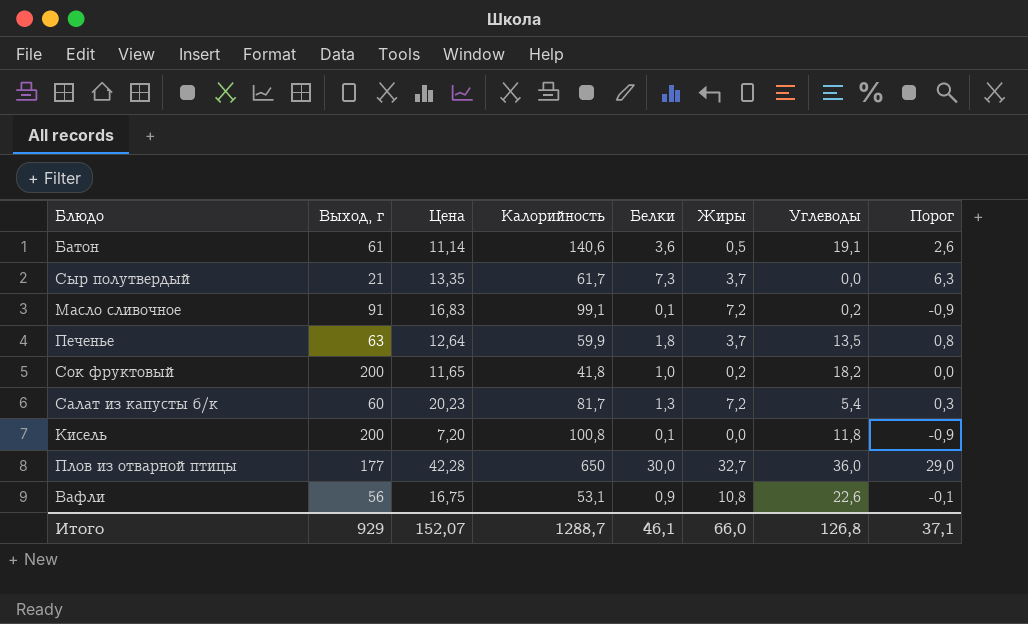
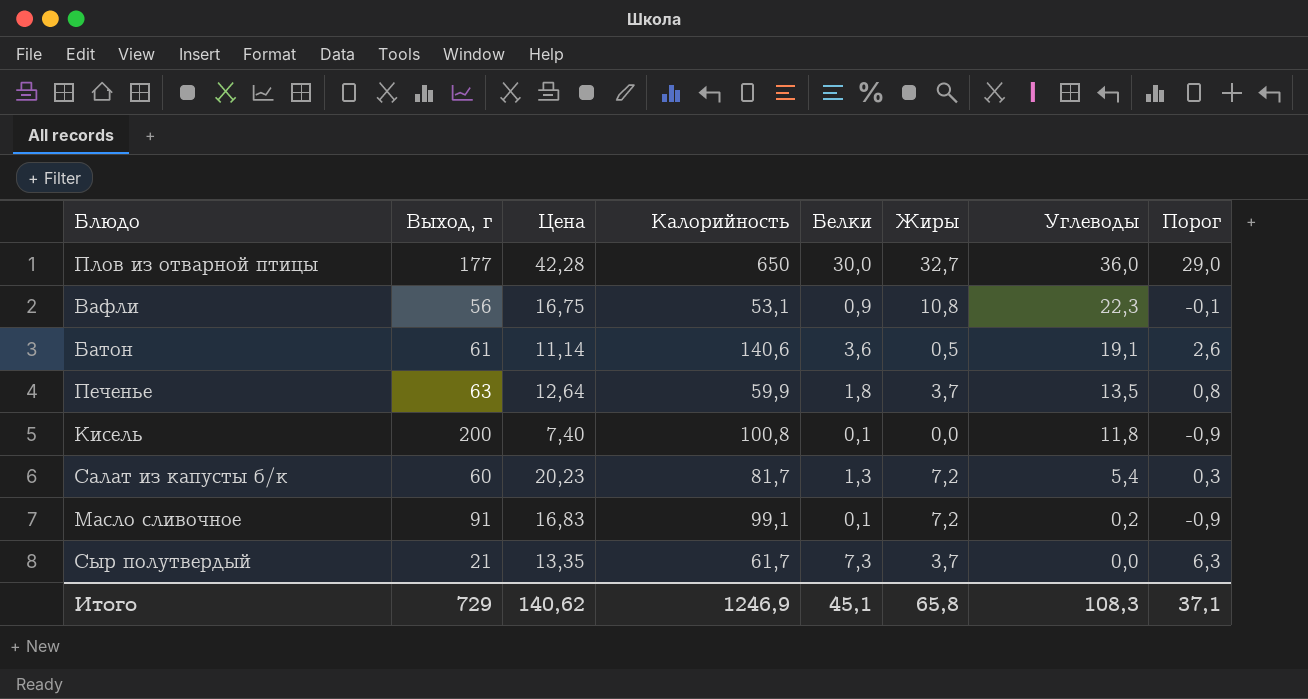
row order: none -> Углеводы descending
row Сок фруктовый: 200 | 11,65 | 41,8 | 1,0 | 0,2 | 18,2 | 0,0 -> none
Вафли | Углеводы: 22,6 -> 22,3
Кисель | Цена: 7,20 -> 7,40
Итого | Выход, г: 929 -> 729
Итого | Цена: 152,07 -> 140,62
Итого | Калорийность: 1288,7 -> 1246,9
Итого | Белки: 46,1 -> 45,1
Итого | Жиры: 66,0 -> 65,8
Итого | Углеводы: 126,8 -> 108,3

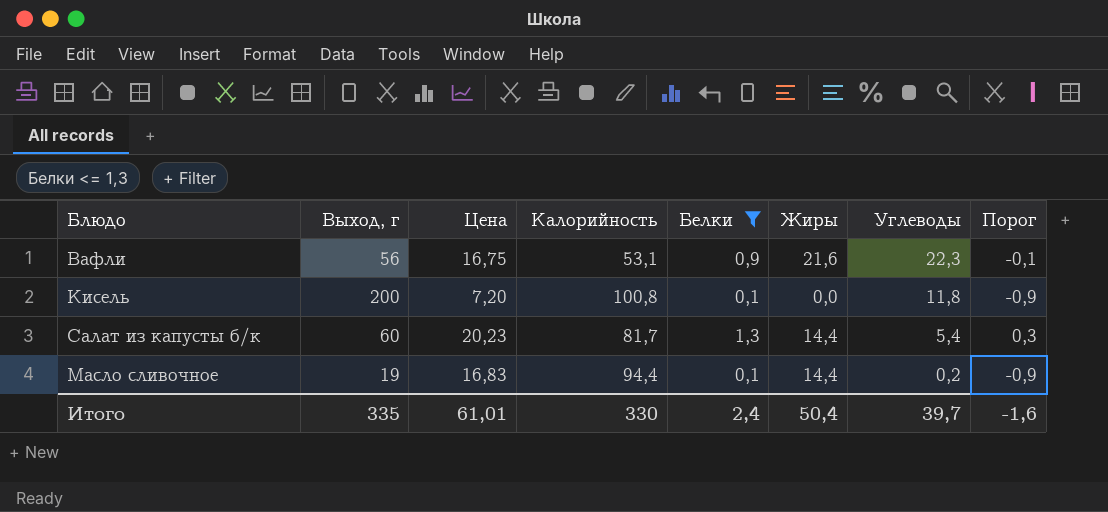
filter: none -> Белки <= 1,3
Вафли | Жиры: 10,8 -> 21,6
Кисель | Цена: 7,40 -> 7,20
Салат из капусты б/к | Жиры: 7,2 -> 14,4
Масло сливочное | Выход, г: 91 -> 19
Масло сливочное | Калорийность: 99,1 -> 94,4
Масло сливочное | Жиры: 7,2 -> 14,4
Итого | Выход, г: 729 -> 335
Итого | Цена: 140,62 -> 61,01
Итого | Калорийность: 1246,9 -> 330
Итого | Белки: 45,1 -> 2,4
Итого | Жиры: 65,8 -> 50,4
Итого | Углеводы: 108,3 -> 39,7
Итого | Порог: 37,1 -> -1,6

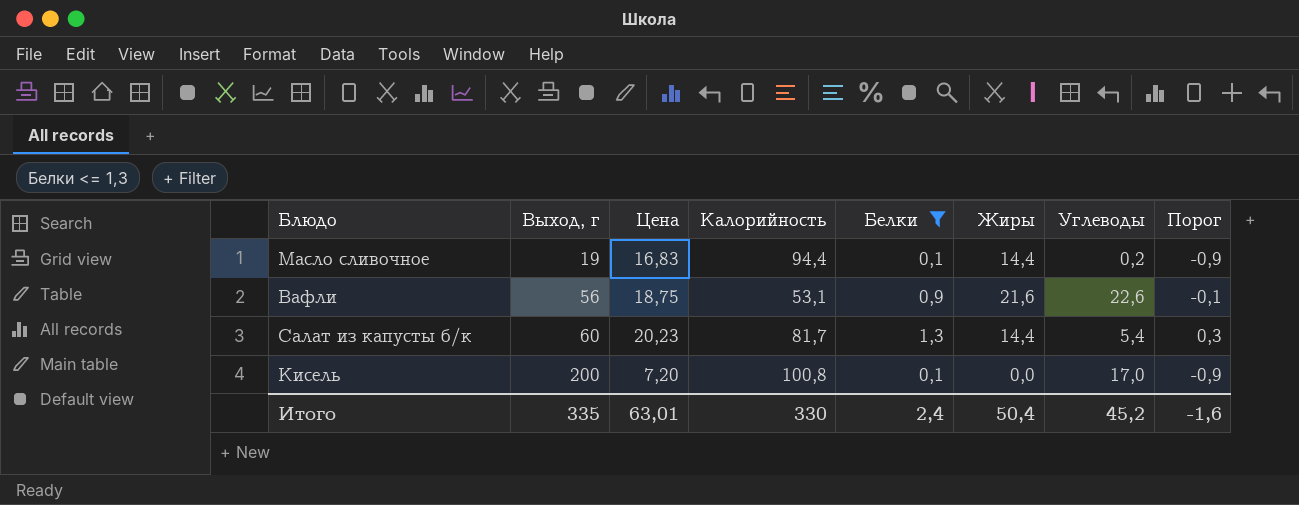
row order: Углеводы descending -> Выход, г ascending
Вафли | Цена: 16,75 -> 18,75
Вафли | Углеводы: 22,3 -> 22,6
Кисель | Углеводы: 11,8 -> 17,0
Итого | Цена: 61,01 -> 63,01
Итого | Углеводы: 39,7 -> 45,2

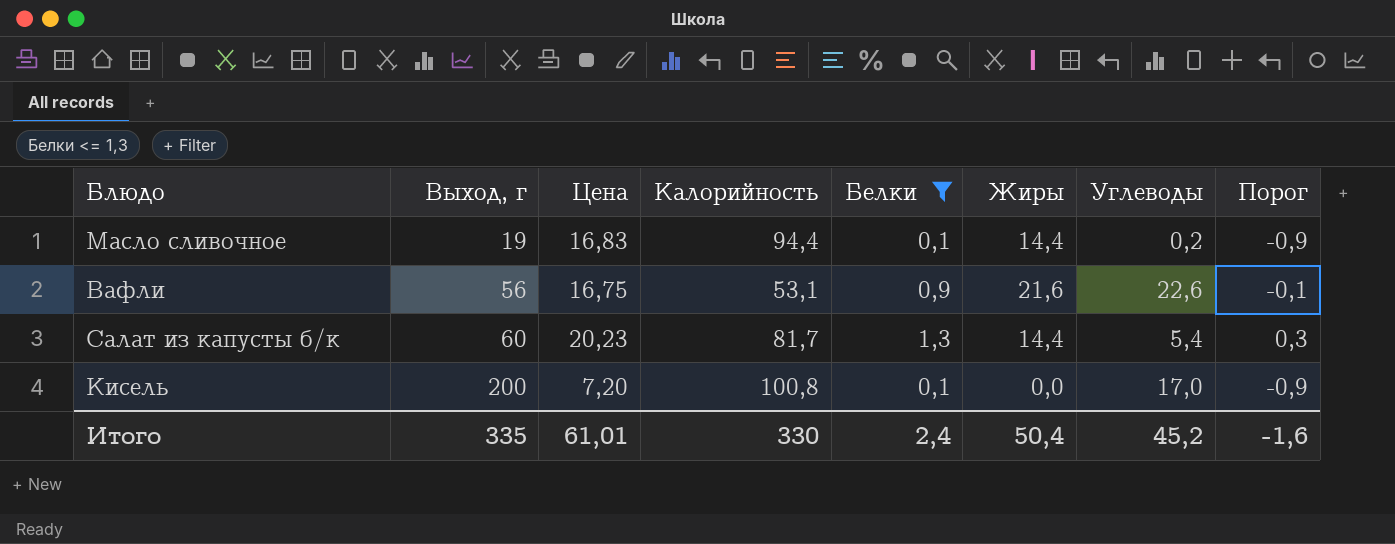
Вафли | Цена: 18,75 -> 16,75
Итого | Цена: 63,01 -> 61,01

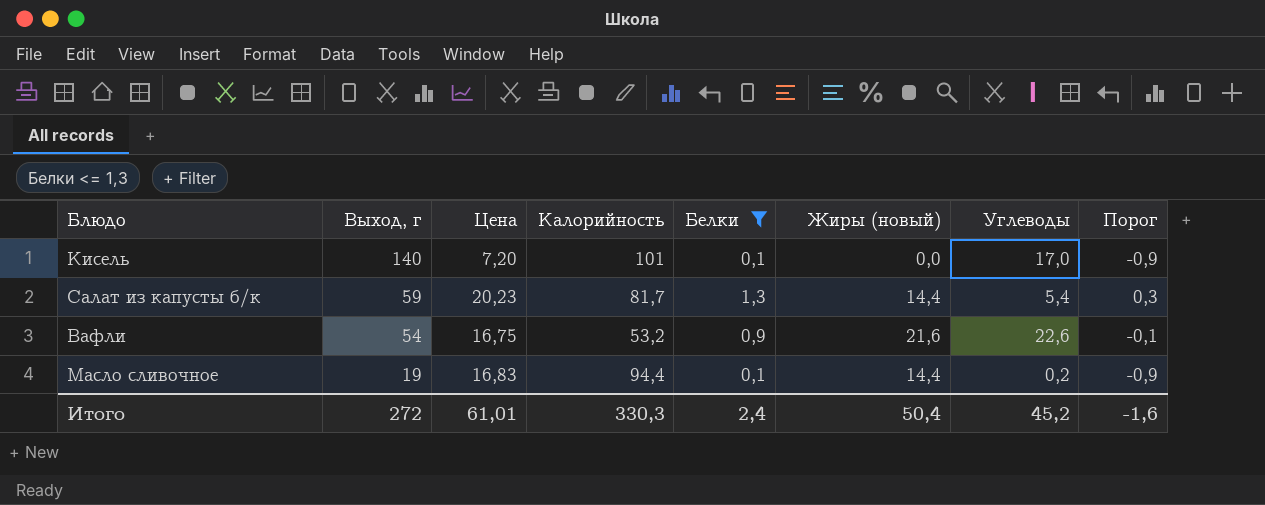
row order: Выход, г ascending -> Выход, г descending
column name: Жиры -> Жиры (новый)
Кисель | Выход, г: 200 -> 140
Кисель | Калорийность: 100,8 -> 101
Салат из капусты б/к | Выход, г: 60 -> 59
Вафли | Выход, г: 56 -> 54
Вафли | Калорийность: 53,1 -> 53,2
Итого | Выход, г: 335 -> 272
Итого | Калорийность: 330 -> 330,3

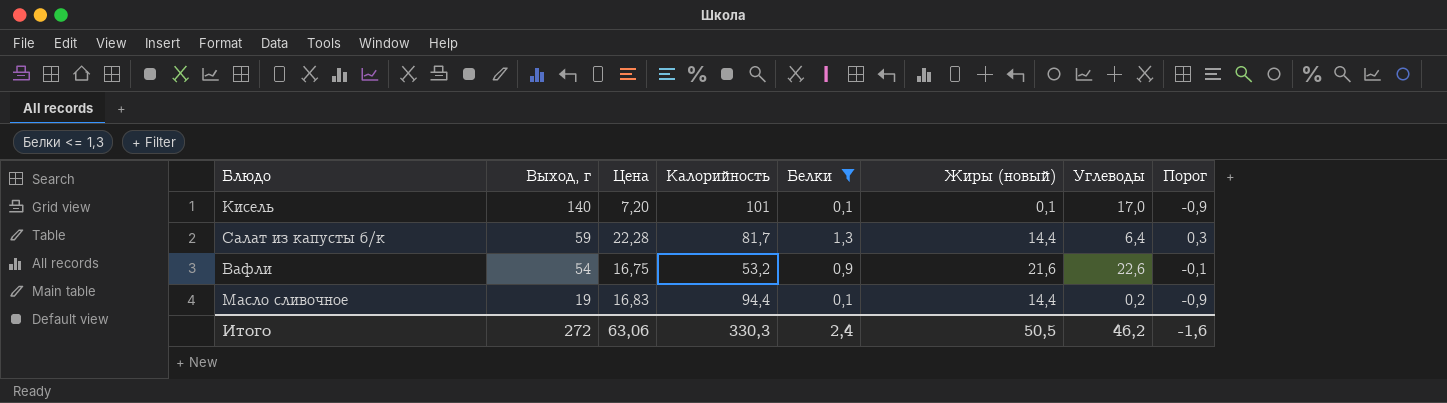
Кисель | Жиры (новый): 0,0 -> 0,1
Салат из капусты б/к | Цена: 20,23 -> 22,28
Салат из капусты б/к | Углеводы: 5,4 -> 6,4
Итого | Цена: 61,01 -> 63,06
Итого | Жиры (новый): 50,4 -> 50,5
Итого | Углеводы: 45,2 -> 46,2

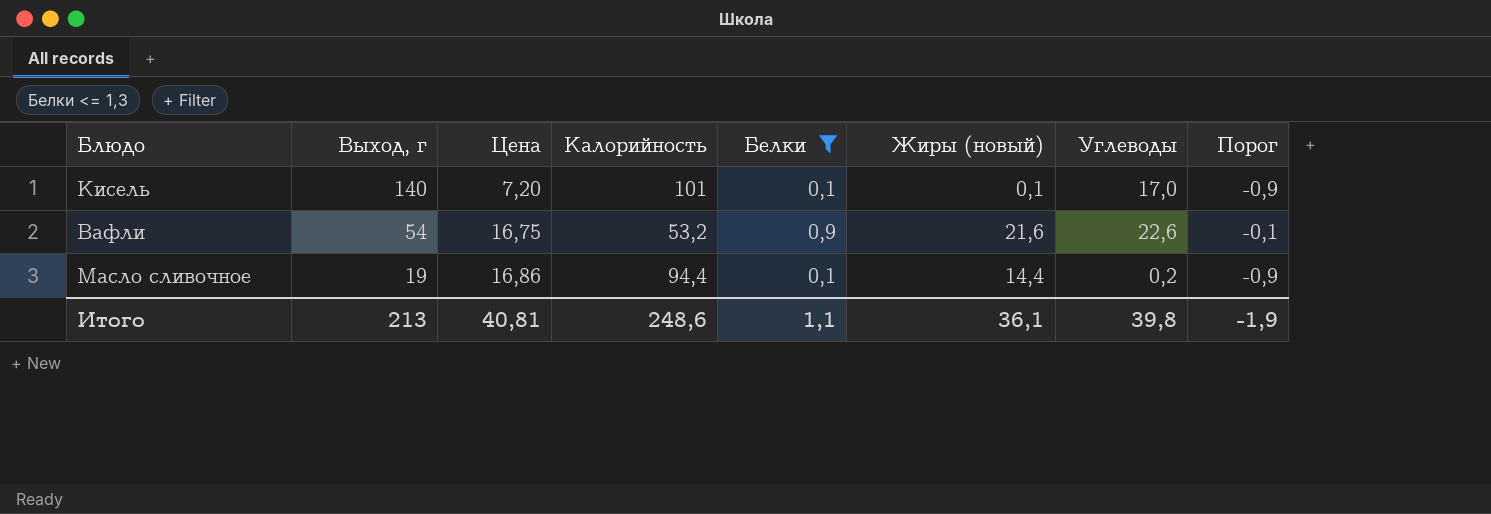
row Салат из капусты б/к: 59 | 22,28 | 81,7 | 1,3 | 14,4 | 6,4 | 0,3 -> none
Масло сливочное | Цена: 16,83 -> 16,86
Итого | Выход, г: 272 -> 213
Итого | Цена: 63,06 -> 40,81
Итого | Калорийность: 330,3 -> 248,6
Итого | Белки: 2,4 -> 1,1
Итого | Жиры (новый): 50,5 -> 36,1
Итого | Углеводы: 46,2 -> 39,8
Итого | Порог: -1,6 -> -1,9

